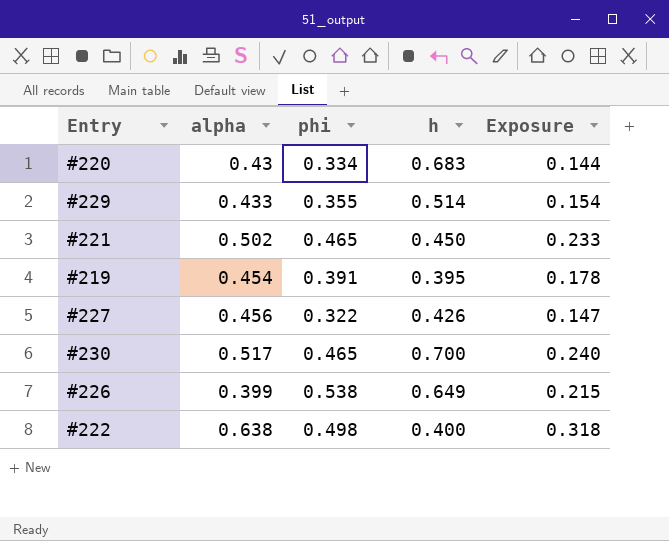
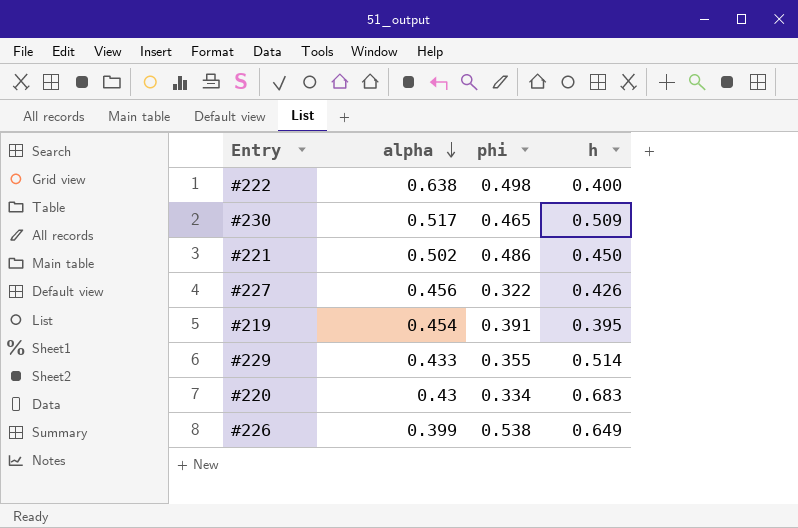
row order: none -> alpha descending
column Exposure | formula: [alpha] * [phi] -> none
#230 | h: 0.700 -> 0.509
#221 | phi: 0.465 -> 0.486

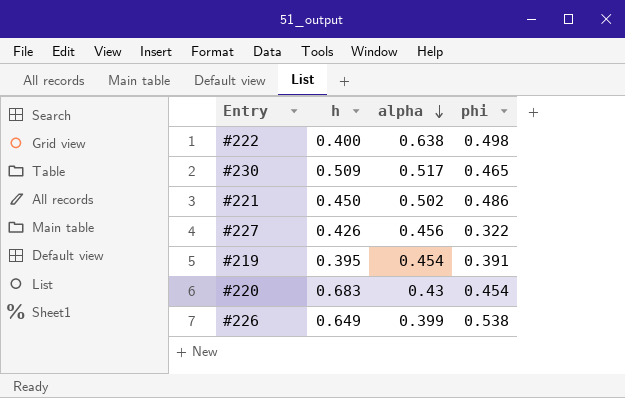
column h | position: 4 -> 2
row #229: 0.433 | 0.355 | 0.514 -> none
#220 | phi: 0.334 -> 0.454

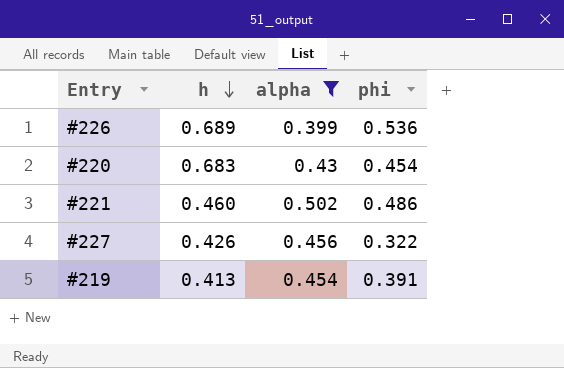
filter: none -> alpha <= 0.502
row order: alpha descending -> h descending
#226 | h: 0.649 -> 0.689
#226 | phi: 0.538 -> 0.536
#221 | h: 0.450 -> 0.460
#219 | h: 0.395 -> 0.413

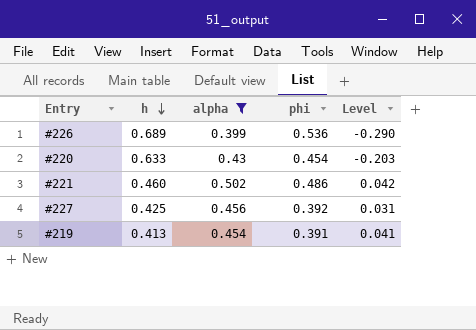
column Level | formula: none -> [alpha] - [h]
#220 | h: 0.683 -> 0.633
#227 | h: 0.426 -> 0.425
#227 | phi: 0.322 -> 0.392

